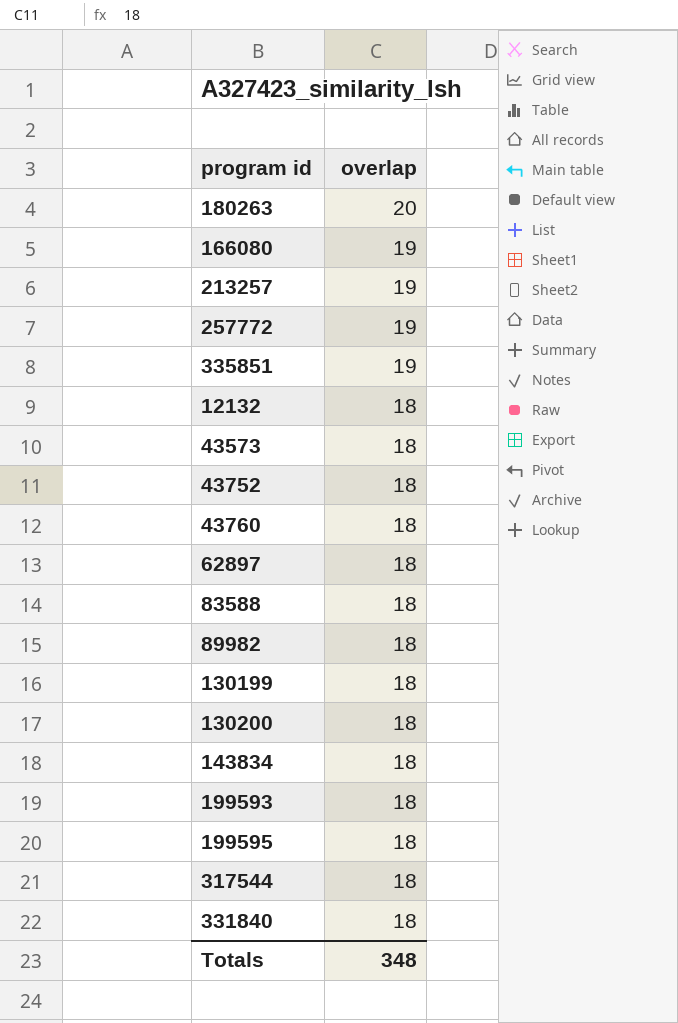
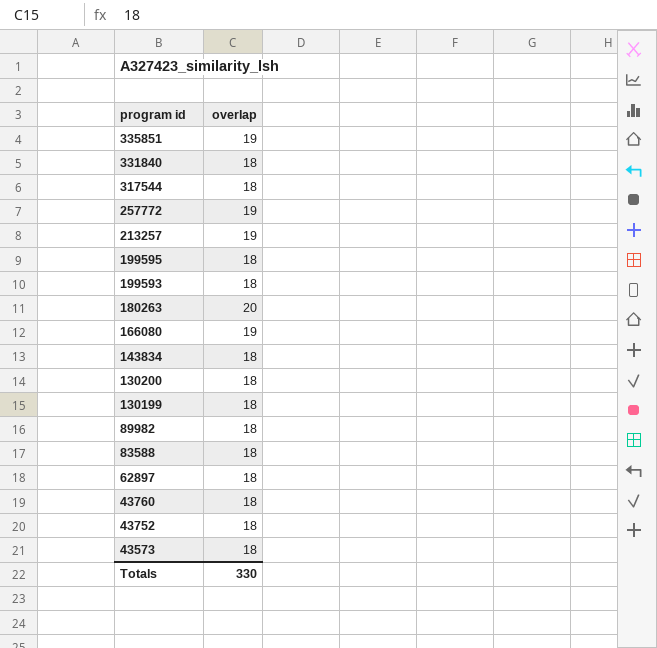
row order: overlap descending -> program id descending
row 12132: 18 -> none
Totals | overlap: 348 -> 330

